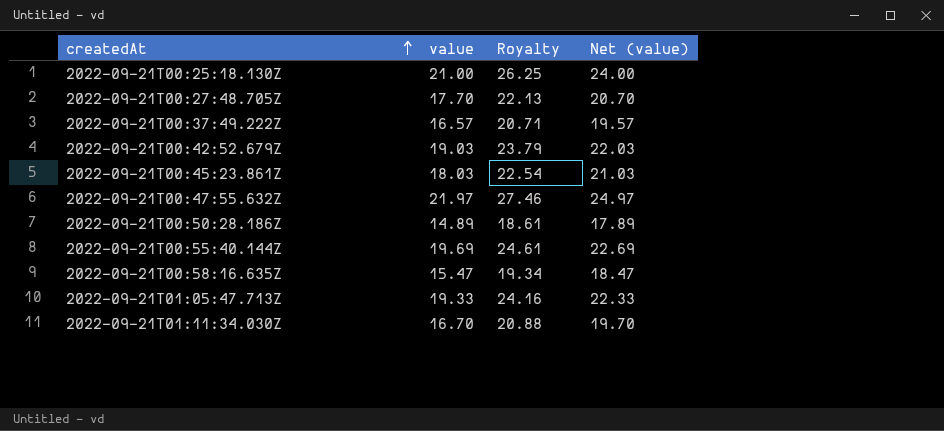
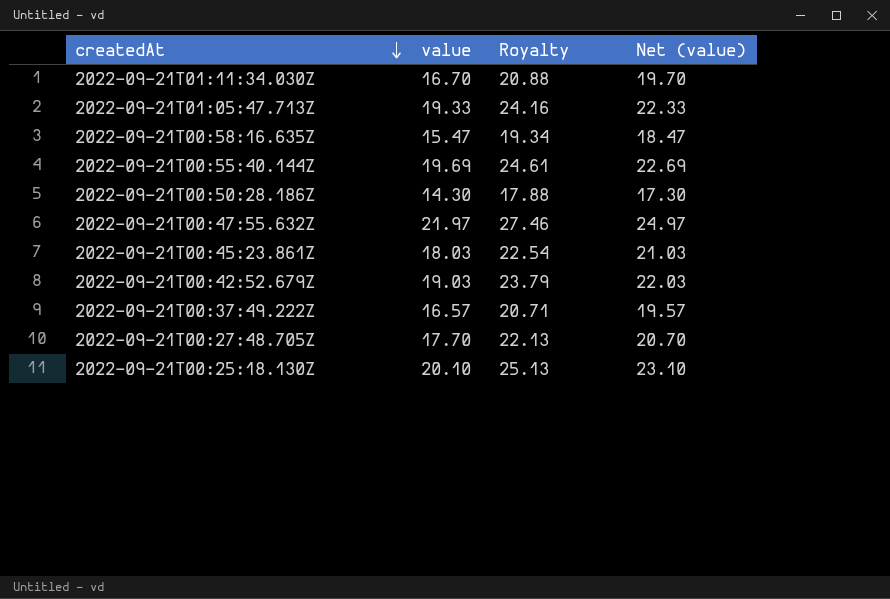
row order: createdAt ascending -> createdAt descending
2022-09-21T00:50:28.186Z | value: 14.89 -> 14.30
2022-09-21T00:50:28.186Z | Royalty: 18.61 -> 17.88
2022-09-21T00:50:28.186Z | Net (value): 17.89 -> 17.30
2022-09-21T00:25:18.130Z | value: 21.00 -> 20.10
2022-09-21T00:25:18.130Z | Royalty: 26.25 -> 25.13
2022-09-21T00:25:18.130Z | Net (value): 24.00 -> 23.10

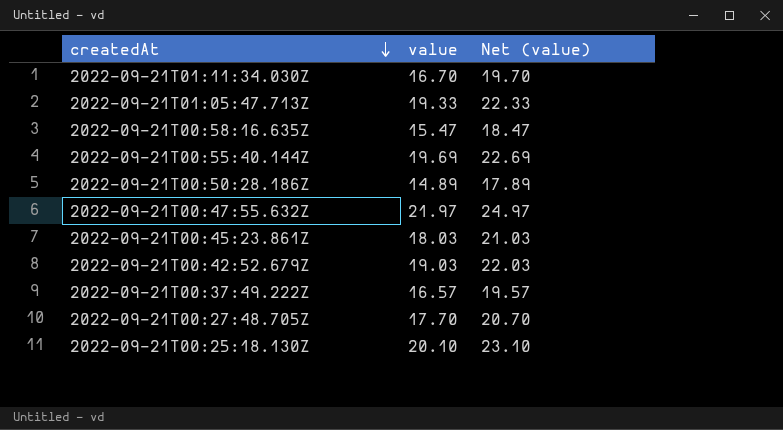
column Royalty | formula: [value] * 1.25 -> none
2022-09-21T00:50:28.186Z | value: 14.30 -> 14.89
2022-09-21T00:50:28.186Z | Net (value): 17.30 -> 17.89

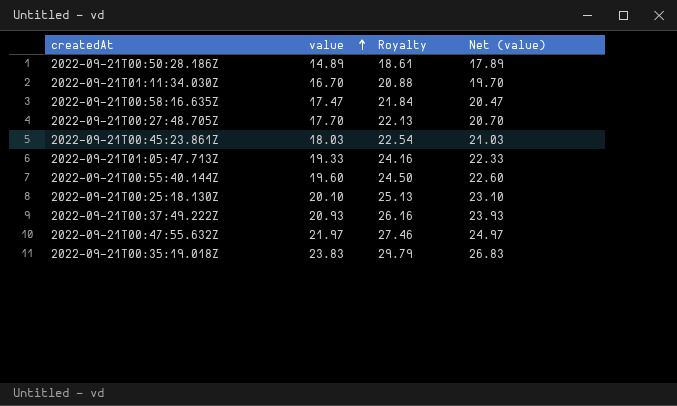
row order: createdAt descending -> value ascending
column Royalty | formula: none -> [value] * 1.25
row 2022-09-21T00:42:52.679Z: 19.03 | 22.03 -> none
2022-09-21T00:58:16.635Z | value: 15.47 -> 17.47
2022-09-21T00:58:16.635Z | Net (value): 18.47 -> 20.47
2022-09-21T00:55:40.144Z | value: 19.69 -> 19.60
2022-09-21T00:55:40.144Z | Net (value): 22.69 -> 22.60
2022-09-21T00:37:49.222Z | value: 16.57 -> 20.93
2022-09-21T00:37:49.222Z | Net (value): 19.57 -> 23.93
row 2022-09-21T00:35:19.018Z: none -> 23.83 | 29.79 | 26.83

